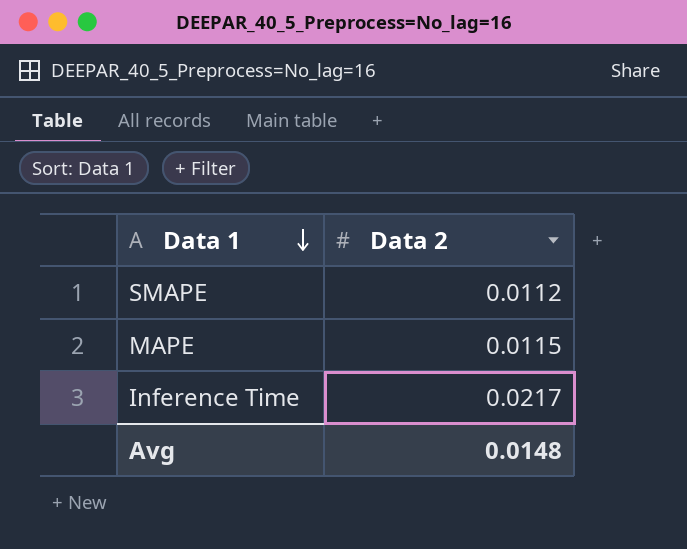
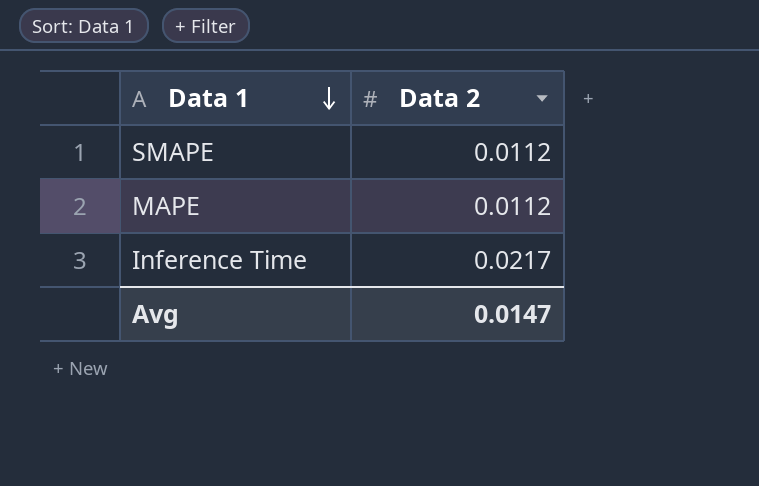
MAPE | Data 2: 0.0115 -> 0.0112
Avg | Data 2: 0.0148 -> 0.0147

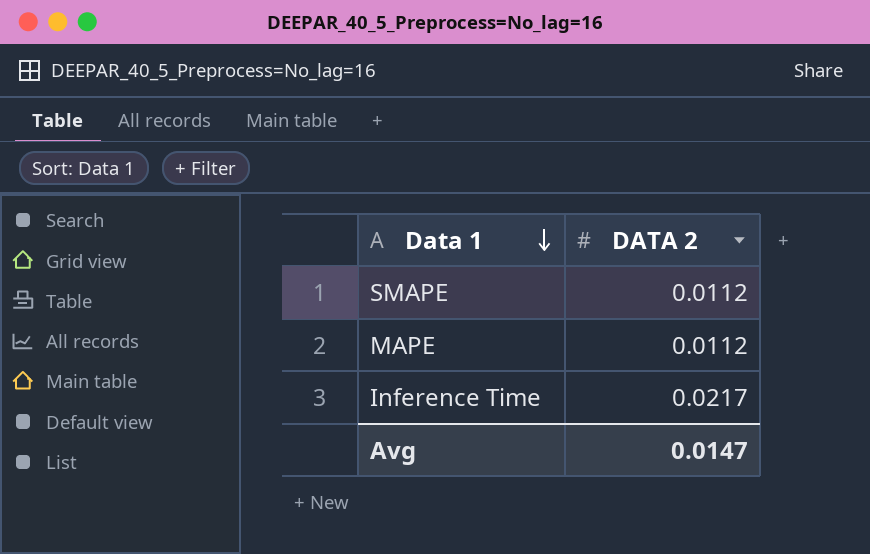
column name: Data 2 -> DATA 2

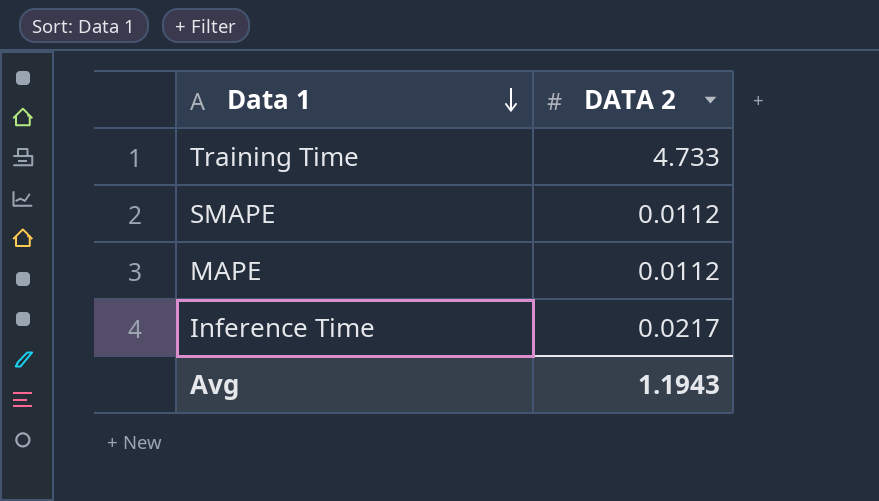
row Training Time: none -> 4.733
Avg | DATA 2: 0.0147 -> 1.1943

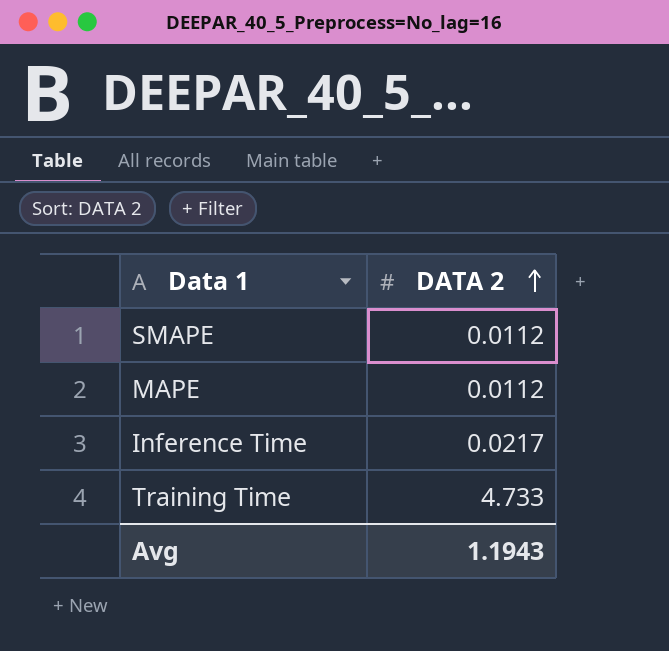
row order: Data 1 descending -> DATA 2 ascending

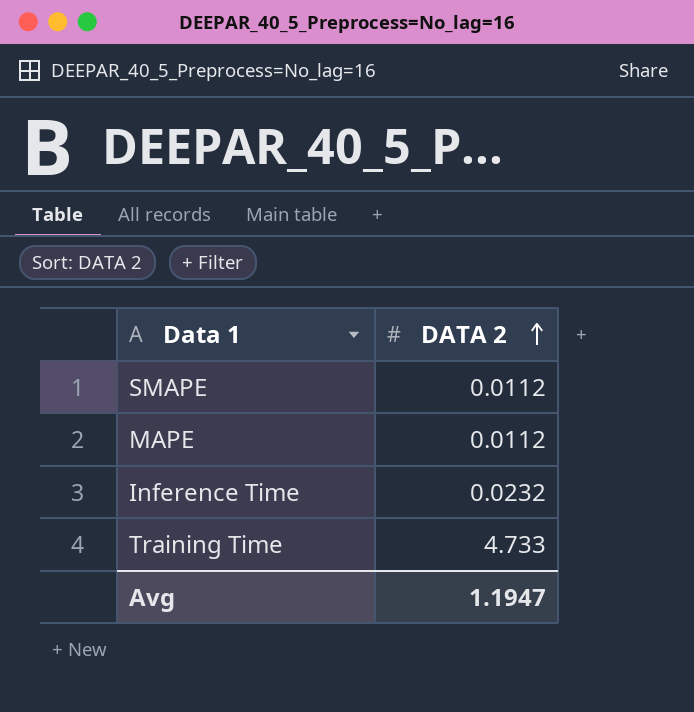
Inference Time | DATA 2: 0.0217 -> 0.0232
Avg | DATA 2: 1.1943 -> 1.1947

